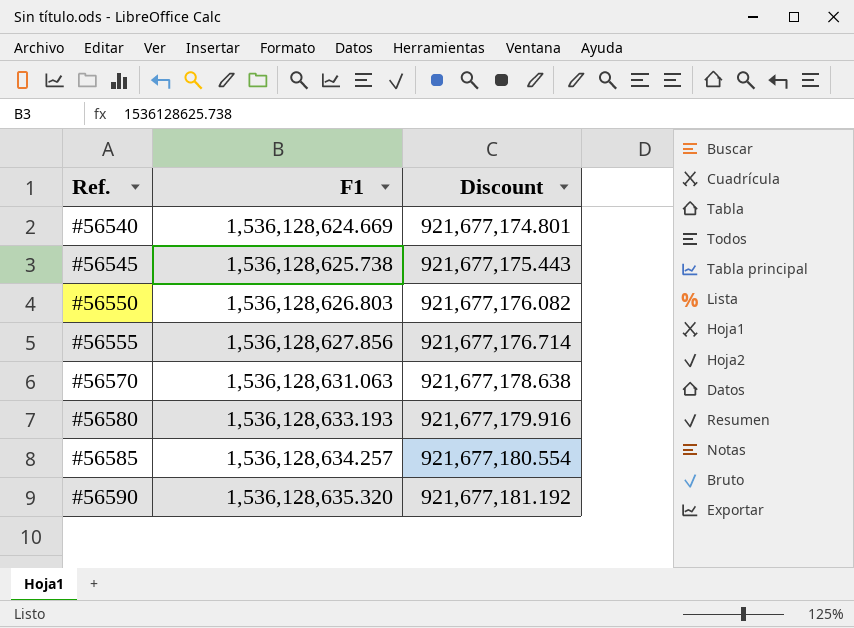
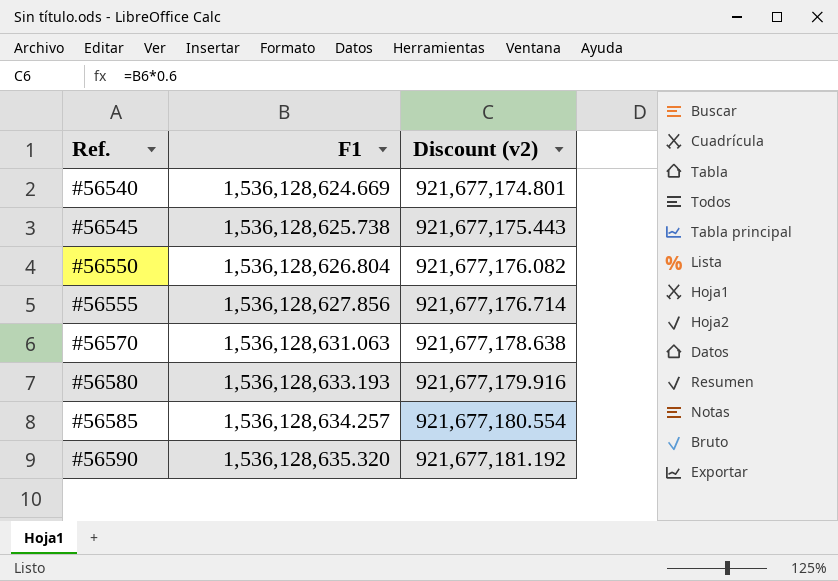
column name: Discount -> Discount (v2)
#56550 | F1: 1,536,128,626.803 -> 1,536,128,626.804

